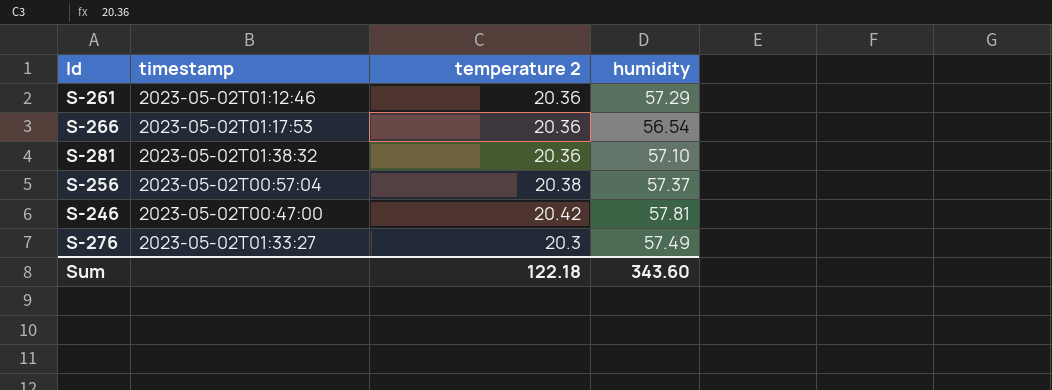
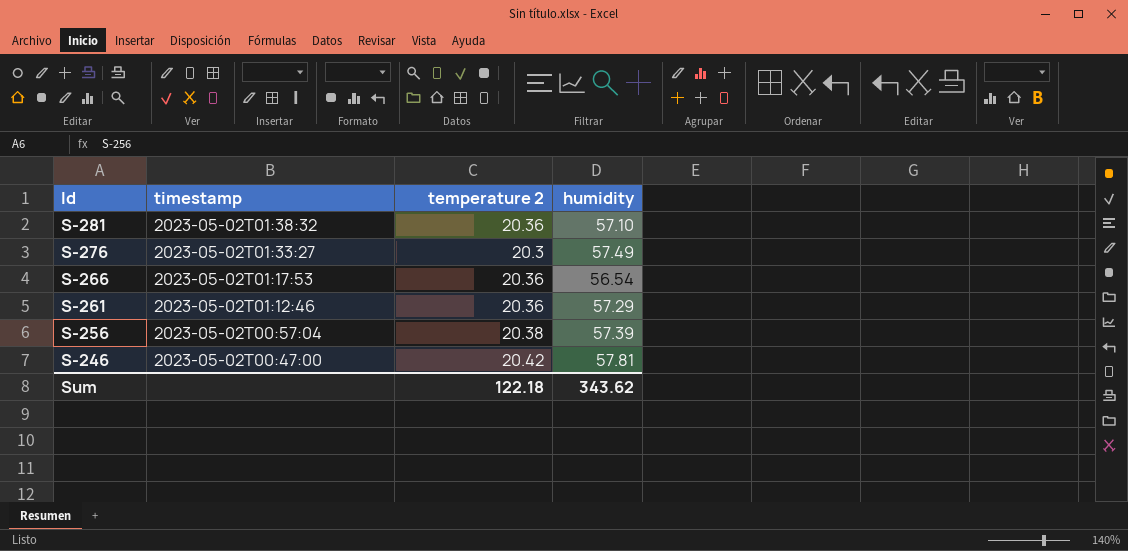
row order: none -> Id descending
S-256 | humidity: 57.37 -> 57.39
Sum | humidity: 343.60 -> 343.62

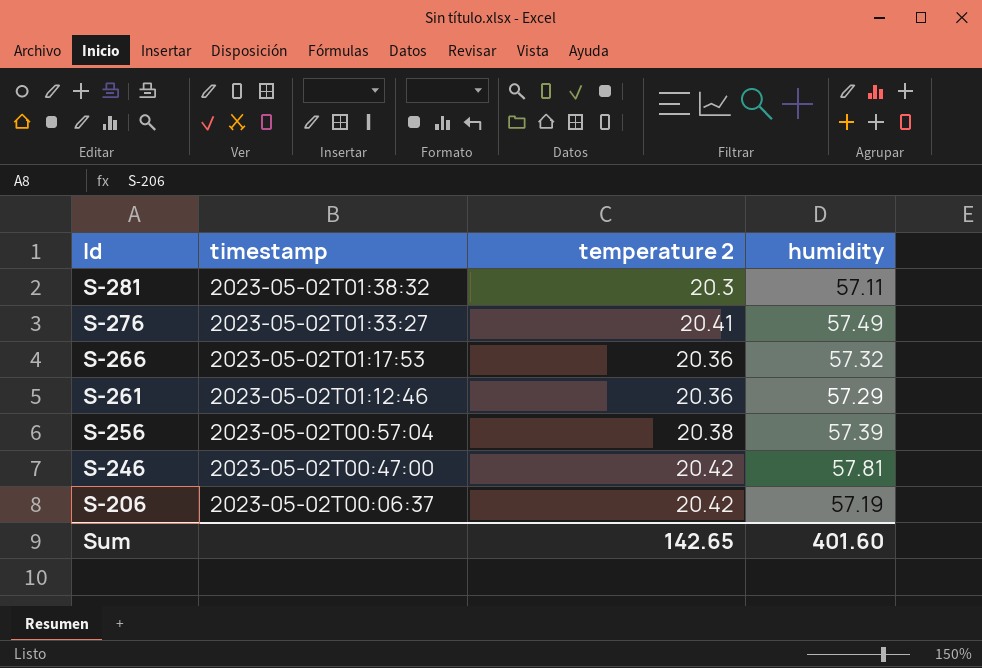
S-281 | temperature 2: 20.36 -> 20.3
S-281 | humidity: 57.10 -> 57.11
S-276 | temperature 2: 20.3 -> 20.41
S-266 | humidity: 56.54 -> 57.32
row S-206: none -> 2023-05-02T00:06:37 | 20.42 | 57.19
Sum | temperature 2: 122.18 -> 142.65
Sum | humidity: 343.62 -> 401.60

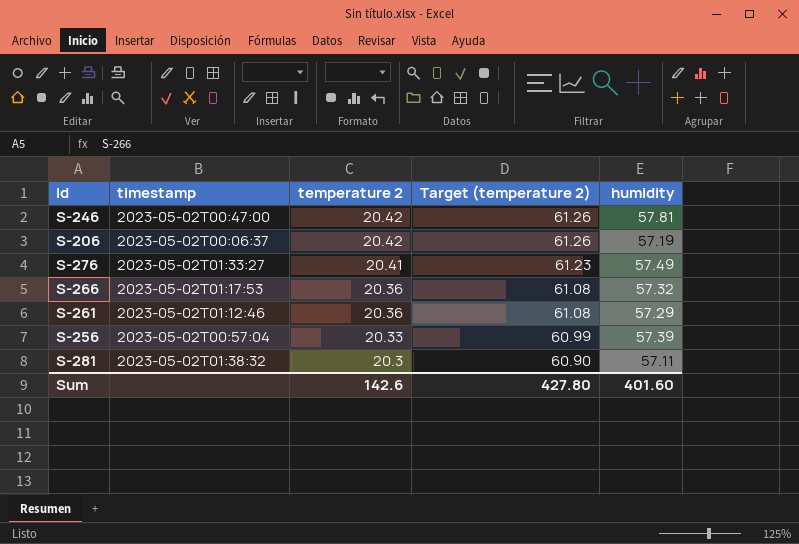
row order: Id descending -> temperature 2 descending
column Target (temperature 2) | formula: none -> [temperature 2] * 3
S-256 | temperature 2: 20.38 -> 20.33
Sum | temperature 2: 142.65 -> 142.6

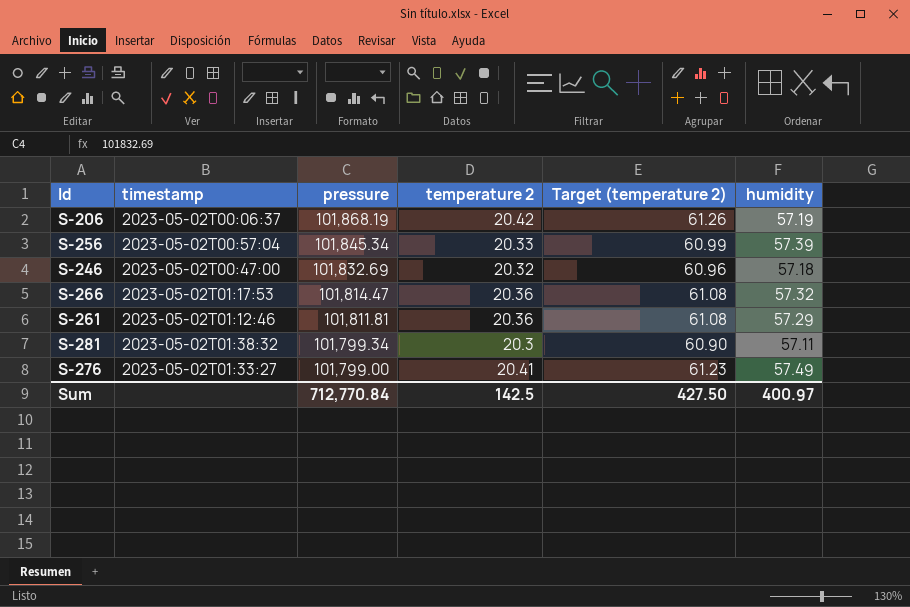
row order: temperature 2 descending -> pressure descending
column pressure | position: none -> 3
S-246 | temperature 2: 20.42 -> 20.32
S-246 | Target (temperature 2): 61.26 -> 60.96
S-246 | humidity: 57.81 -> 57.18
Sum | temperature 2: 142.6 -> 142.5
Sum | Target (temperature 2): 427.80 -> 427.50
Sum | humidity: 401.60 -> 400.97

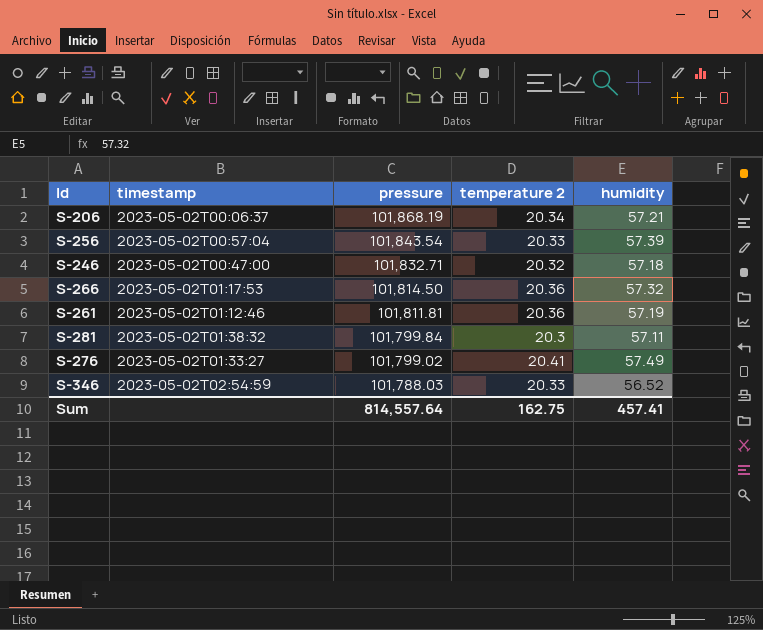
column Target (temperature 2) | formula: [temperature 2] * 3 -> none
S-206 | temperature 2: 20.42 -> 20.34
S-206 | humidity: 57.19 -> 57.21
S-256 | pressure: 101,845.34 -> 101,843.54
S-246 | pressure: 101,832.69 -> 101,832.71
S-266 | pressure: 101,814.47 -> 101,814.50
S-261 | humidity: 57.29 -> 57.19
S-281 | pressure: 101,799.34 -> 101,799.84
S-276 | pressure: 101,799.00 -> 101,799.02
row S-346: none -> 2023-05-02T02:54:59 | 101,788.03 | 20.33 | 56.52
Sum | pressure: 712,770.84 -> 814,557.64
Sum | temperature 2: 142.5 -> 162.75
Sum | humidity: 400.97 -> 457.41

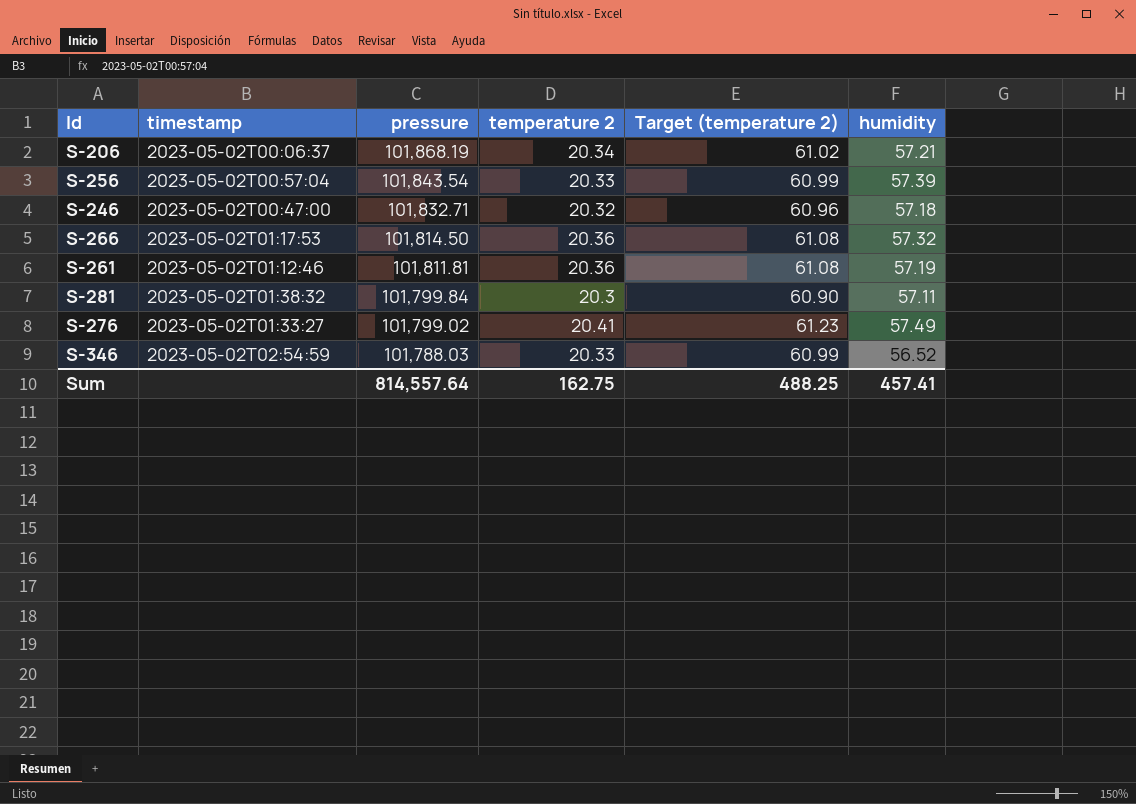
column Target (temperature 2) | formula: none -> [temperature 2] * 3

